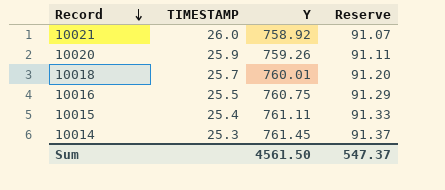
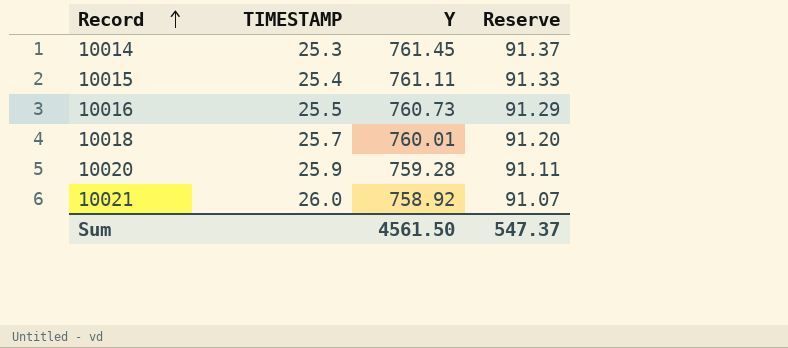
row order: Record descending -> Record ascending
10016 | Y: 760.75 -> 760.73
10020 | Y: 759.26 -> 759.28

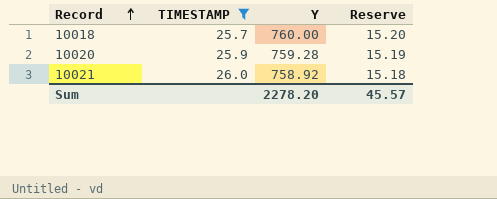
filter: none -> TIMESTAMP >= 25.7
column Reserve | formula: [Y] * 0.12 -> [Y] * 0.02
10018 | Y: 760.01 -> 760.00
Sum | Y: 4561.50 -> 2278.20
Sum | Reserve: 547.37 -> 45.57

